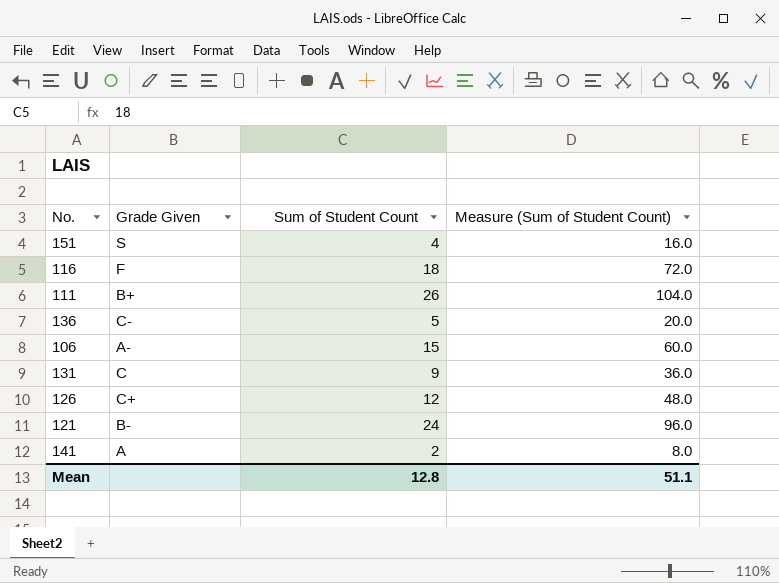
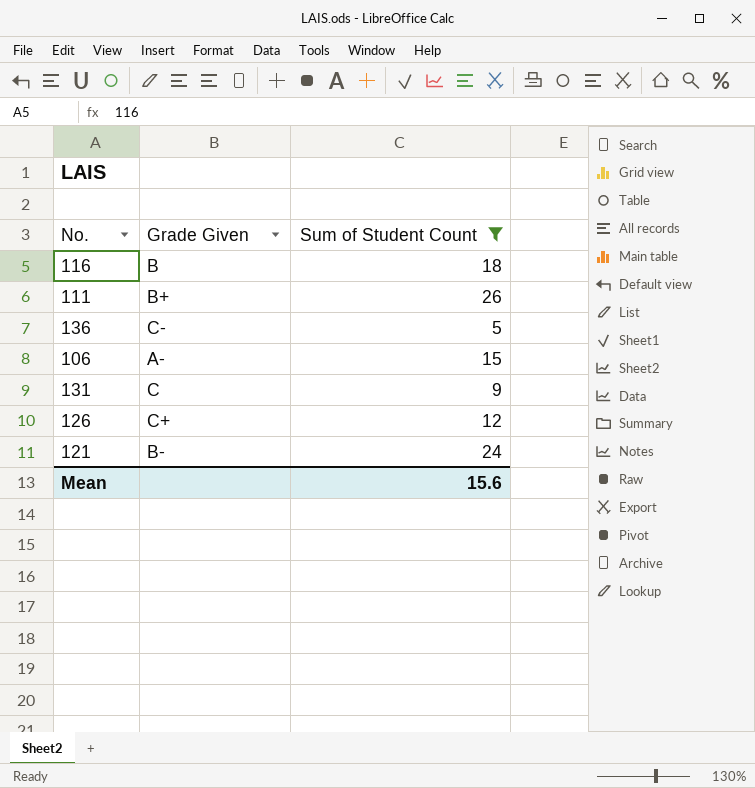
filter: none -> Sum of Student Count >= 5
column Measure (Sum of Student Count) | formula: [Sum of Student Count] * 4 -> none
116 | Grade Given: F -> B
Mean | Sum of Student Count: 12.8 -> 15.6

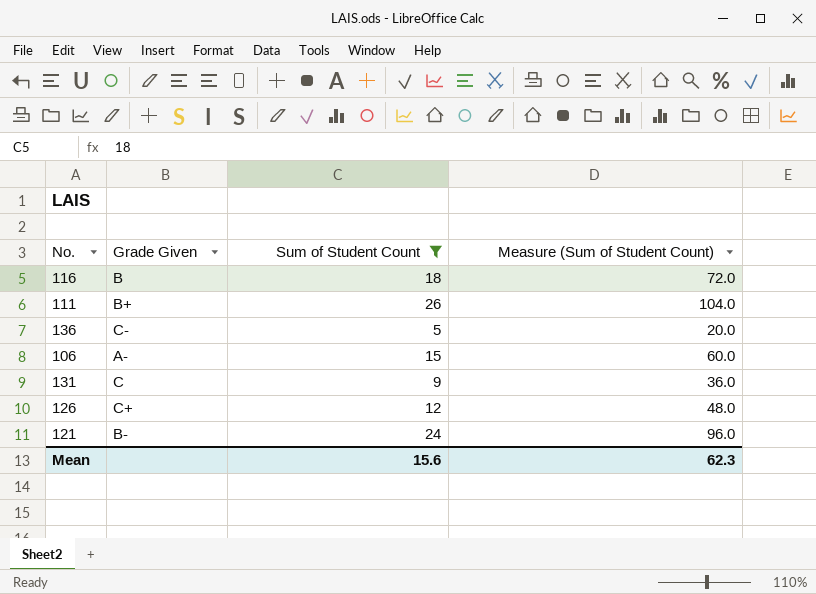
column Measure (Sum of Student Count) | formula: none -> [Sum of Student Count] * 4

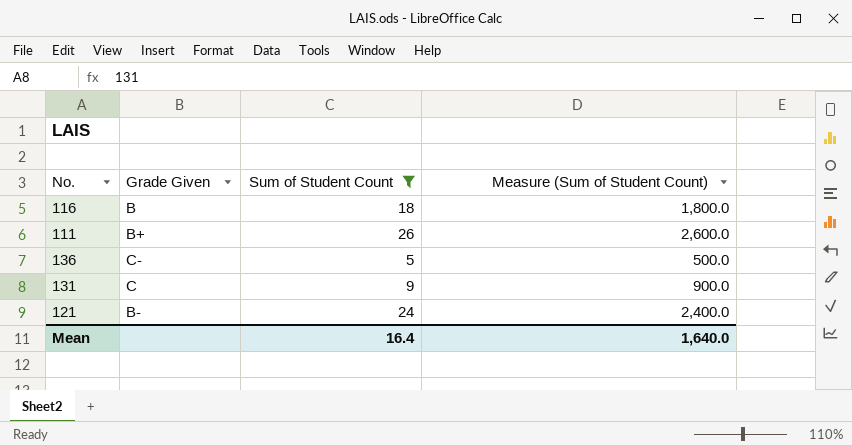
column Measure (Sum of Student Count) | formula: [Sum of Student Count] * 4 -> [Sum of Student Count] * 100
row 106: A- | 15 | 60.0 -> none
row 126: C+ | 12 | 48.0 -> none
Mean | Sum of Student Count: 15.6 -> 16.4
Mean | Measure (Sum of Student Count): 62.3 -> 1,640.0

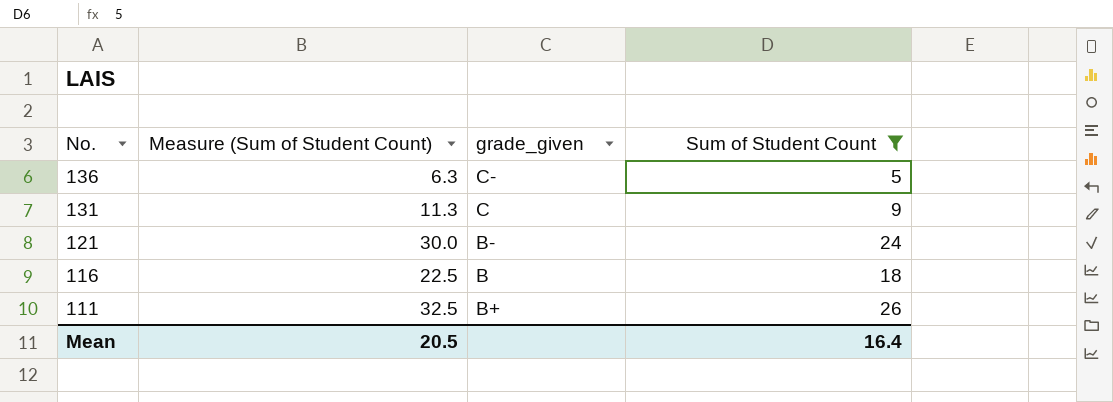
row order: none -> No. descending
column Measure (Sum of Student Count) | formula: [Sum of Student Count] * 100 -> [Sum of Student Count] * 1.25
column Measure (Sum of Student Count) | position: 4 -> 2
column name: Grade Given -> grade_given
Mean | Measure (Sum of Student Count): 1,640.0 -> 20.5

